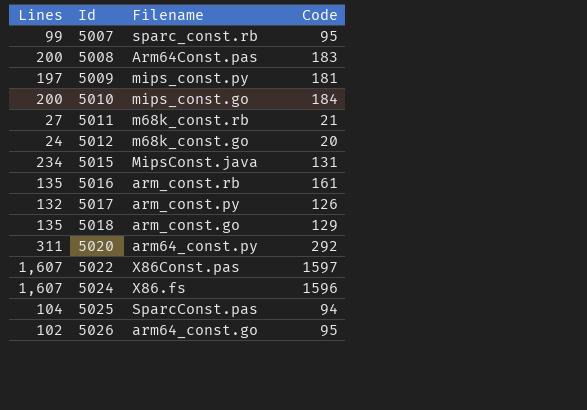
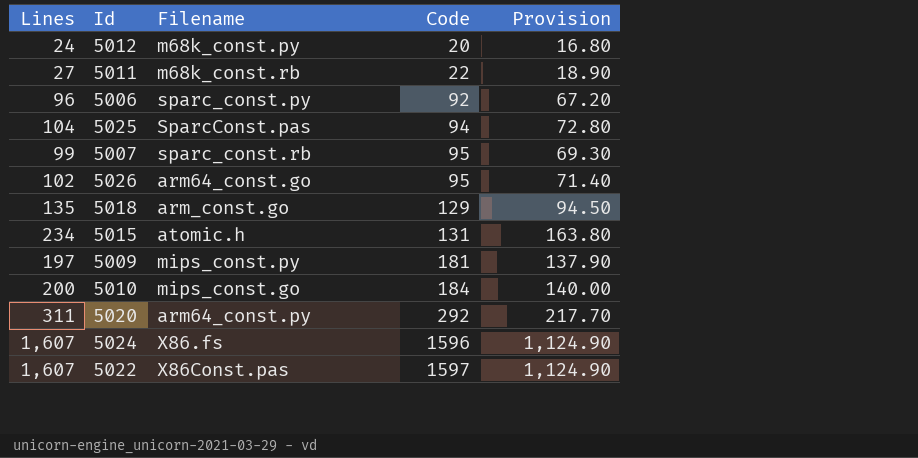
row order: Id ascending -> Code ascending
column Provision | formula: none -> [Lines] * 0.7
row 5008: 200 | Arm64Const.pas | 183 -> none
row 5016: 135 | arm_const.rb | 161 -> none
row 5017: 132 | arm_const.py | 126 -> none
5012 | Filename: m68k_const.go -> m68k_const.py
5011 | Code: 21 -> 22
row 5006: none -> 96 | sparc_const.py | 92 | 67.20
5015 | Filename: MipsConst.java -> atomic.h

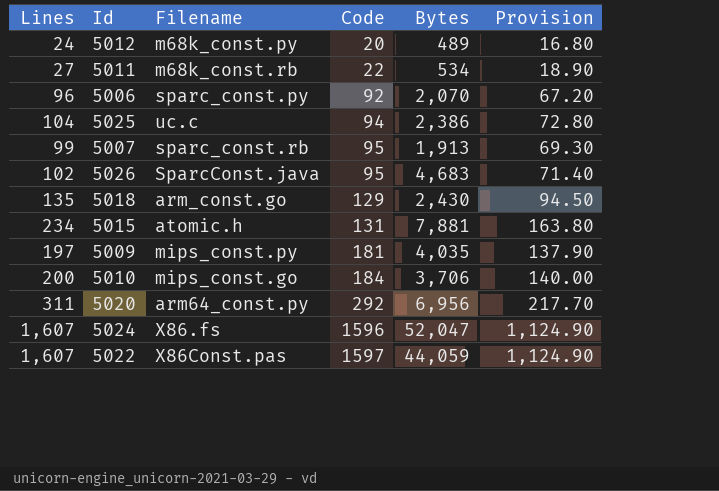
column Bytes | position: none -> 5
5025 | Filename: SparcConst.pas -> uc.c
5026 | Filename: arm64_const.go -> SparcConst.java

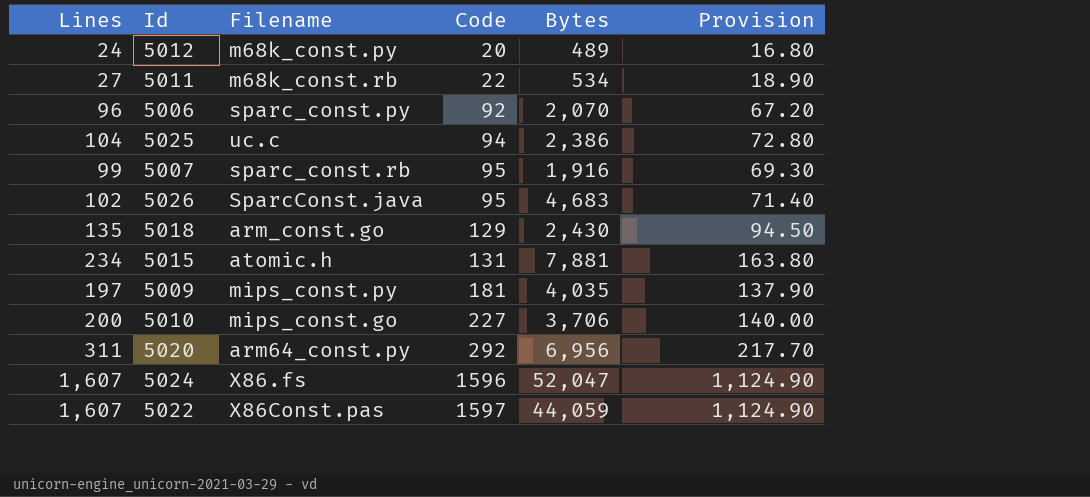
5007 | Bytes: 1,913 -> 1,916
5010 | Code: 184 -> 227

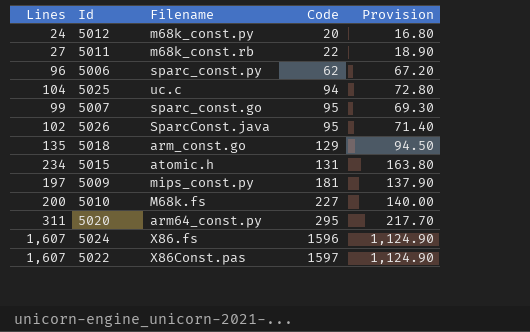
column Bytes | position: 5 -> none
5006 | Code: 92 -> 62
5007 | Filename: sparc_const.rb -> sparc_const.go
5010 | Filename: mips_const.go -> M68k.fs
5020 | Code: 292 -> 295

